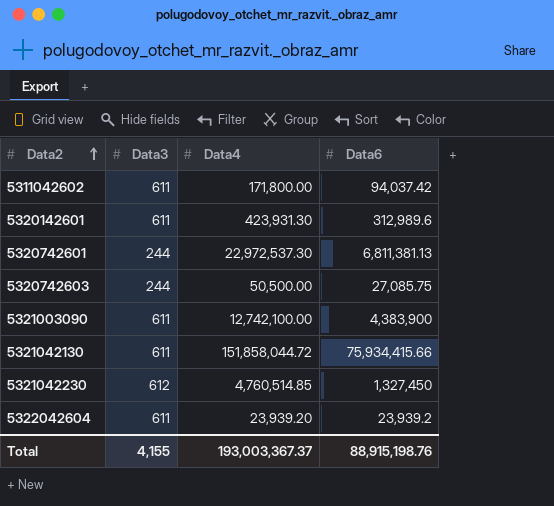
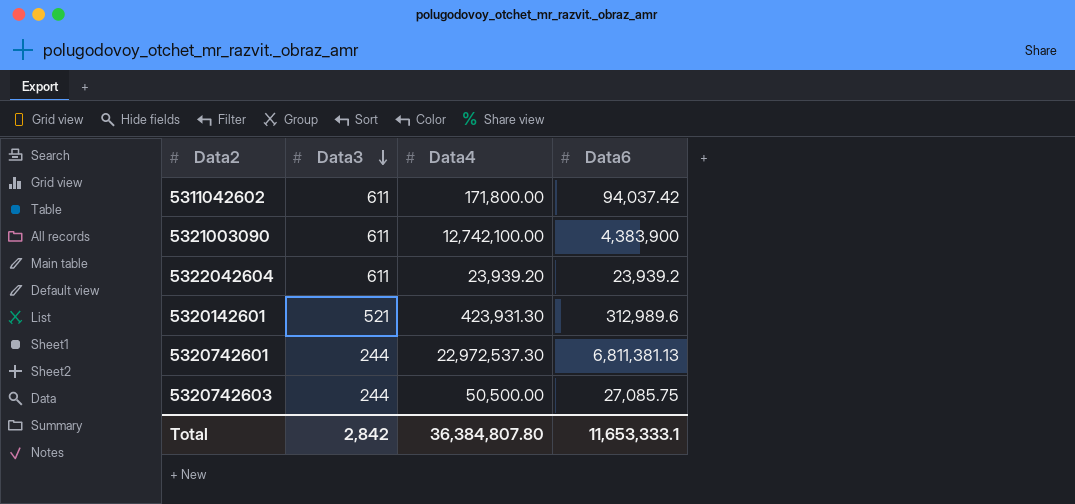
row order: Data2 ascending -> Data3 descending
row 5321042130: 611 | 151,858,044.72 | 75,934,415.66 -> none
row 5321042230: 612 | 4,760,514.85 | 1,327,450 -> none
5320142601 | Data3: 611 -> 521
Total | Data3: 4,155 -> 2,842
Total | Data4: 193,003,367.37 -> 36,384,807.80
Total | Data6: 88,915,198.76 -> 11,653,333.1

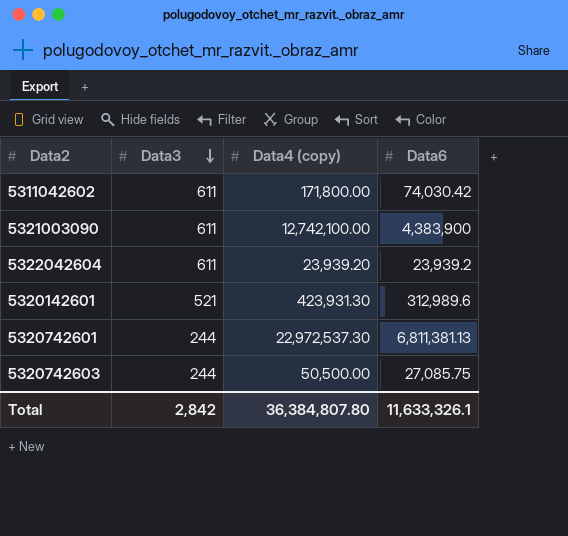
column name: Data4 -> Data4 (copy)
5311042602 | Data6: 94,037.42 -> 74,030.42
Total | Data6: 11,653,333.1 -> 11,633,326.1

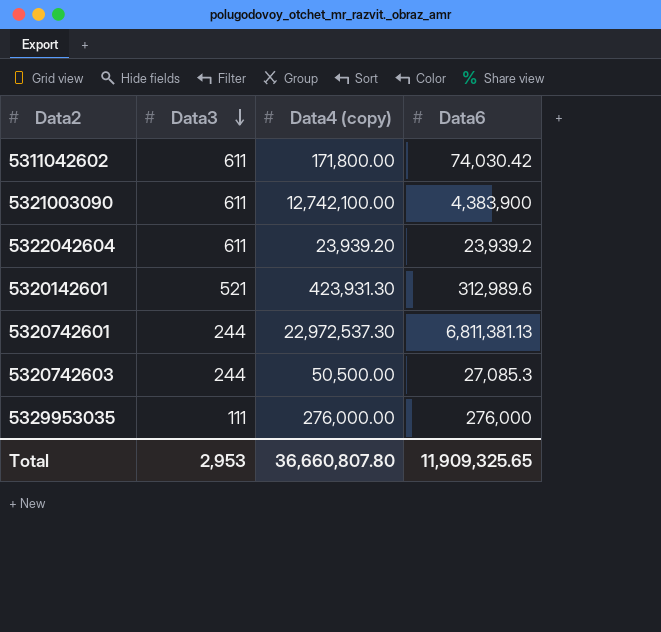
5320742603 | Data6: 27,085.75 -> 27,085.3
row 5329953035: none -> 111 | 276,000.00 | 276,000
Total | Data3: 2,842 -> 2,953
Total | Data4 (copy): 36,384,807.80 -> 36,660,807.80
Total | Data6: 11,633,326.1 -> 11,909,325.65

